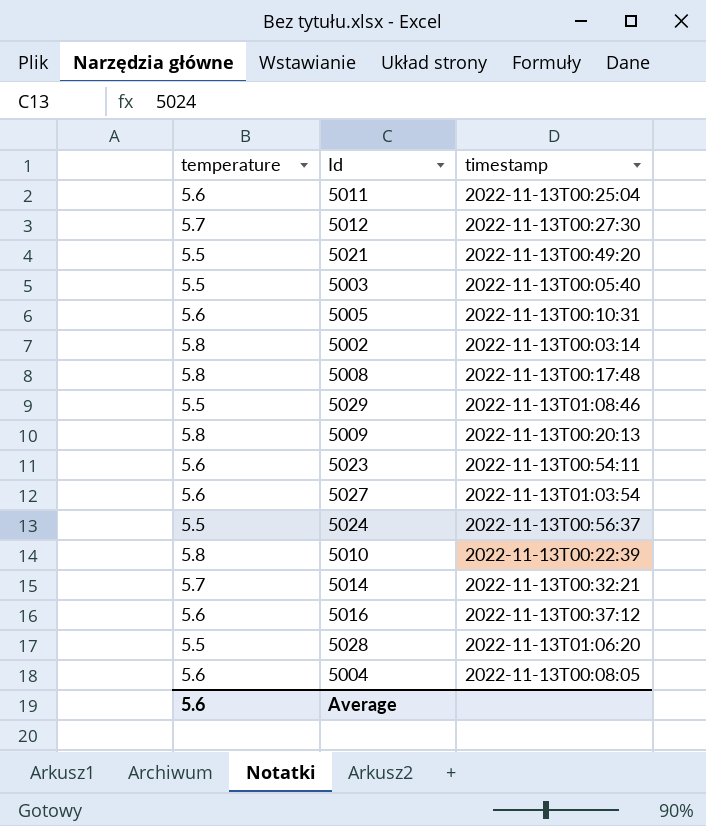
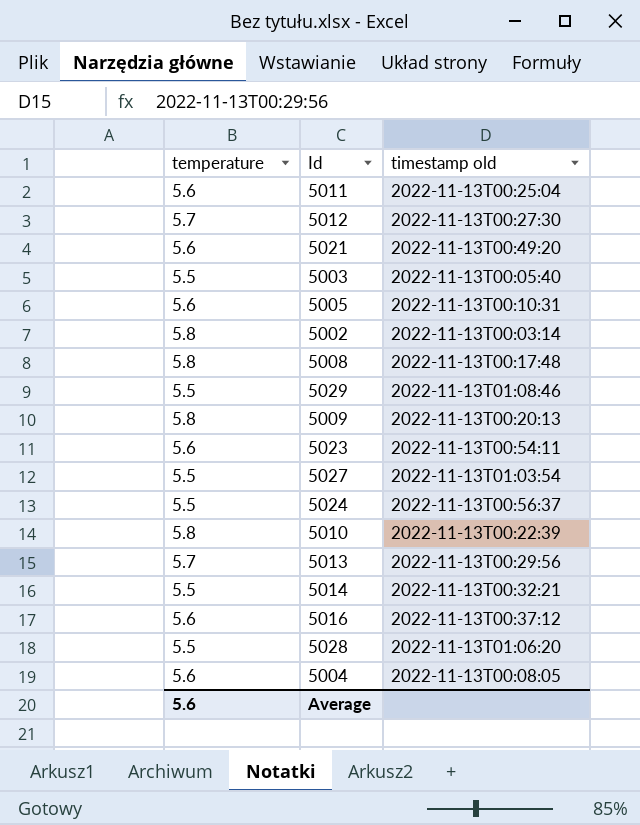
column name: timestamp -> timestamp old
5021 | temperature: 5.5 -> 5.6
5027 | temperature: 5.6 -> 5.5
row 5013: none -> 5.7 | 2022-11-13T00:29:56
5014 | temperature: 5.7 -> 5.5

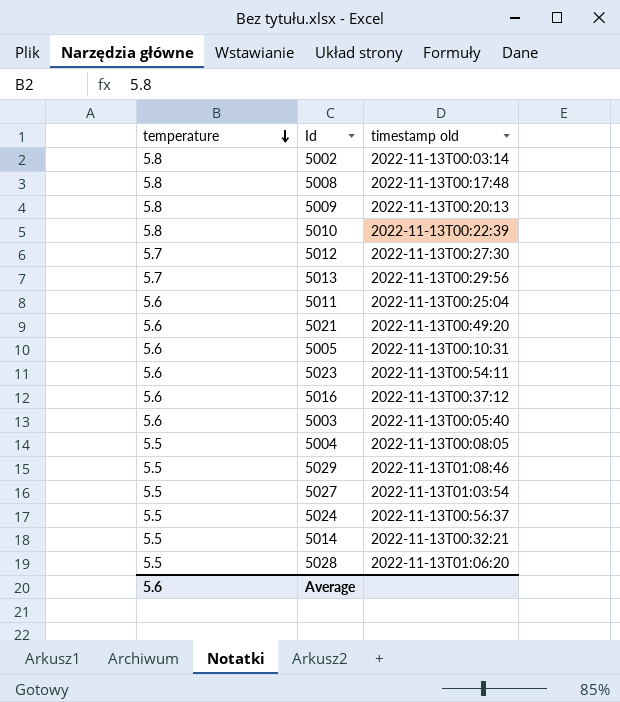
row order: none -> temperature descending
5003 | temperature: 5.5 -> 5.6
5004 | temperature: 5.6 -> 5.5

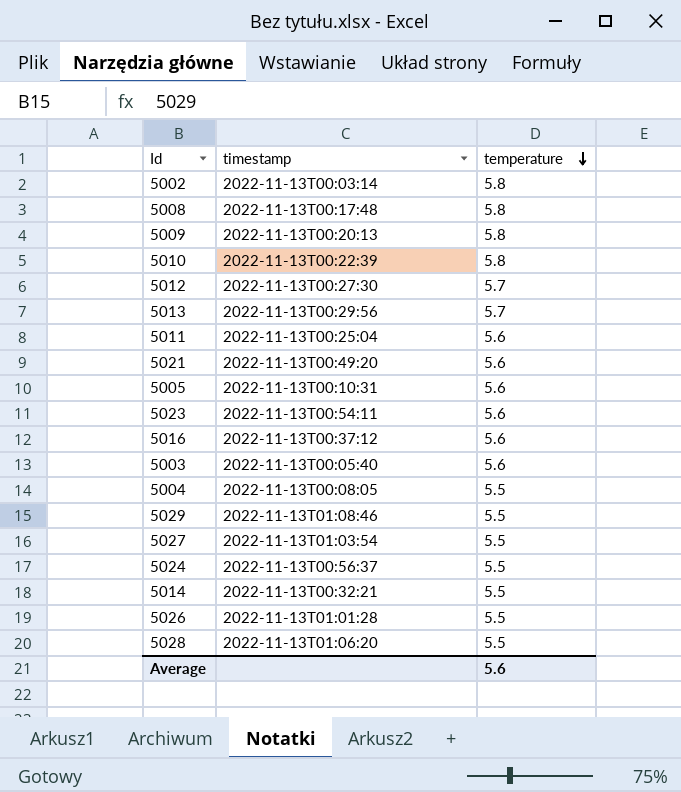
column name: timestamp old -> timestamp
column temperature | position: 1 -> 3
row 5026: none -> 2022-11-13T01:01:28 | 5.5

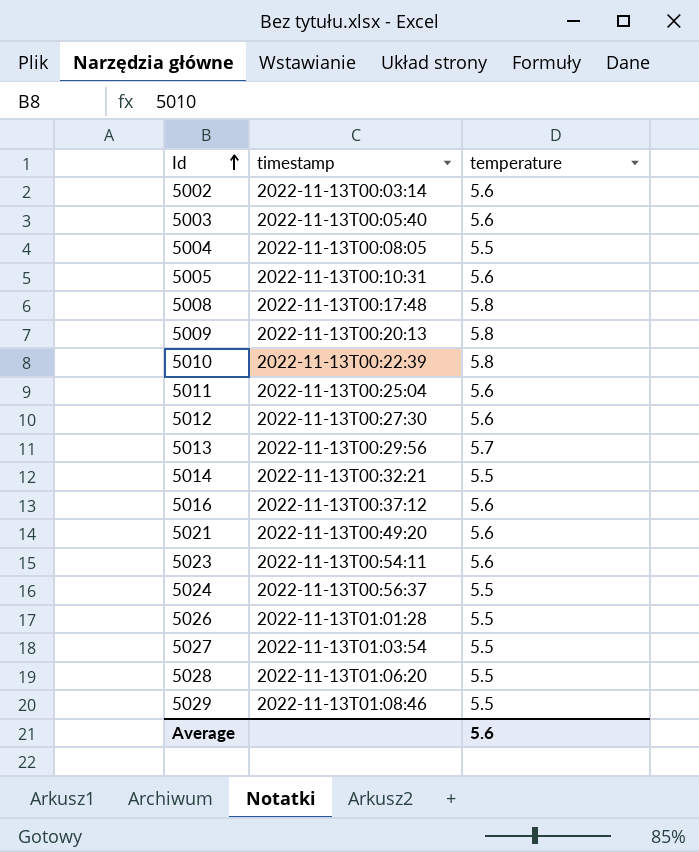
row order: temperature descending -> Id ascending
5002 | temperature: 5.8 -> 5.6
5012 | temperature: 5.7 -> 5.6

